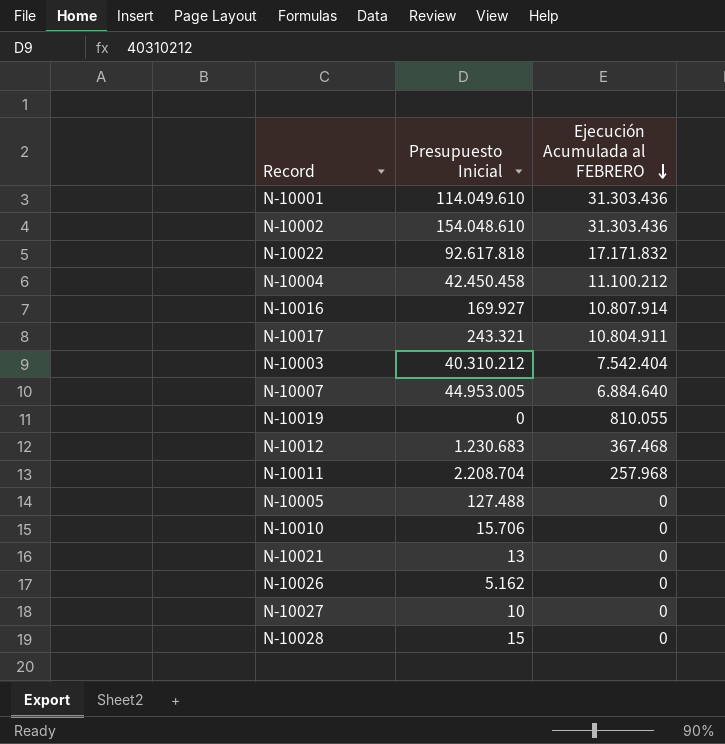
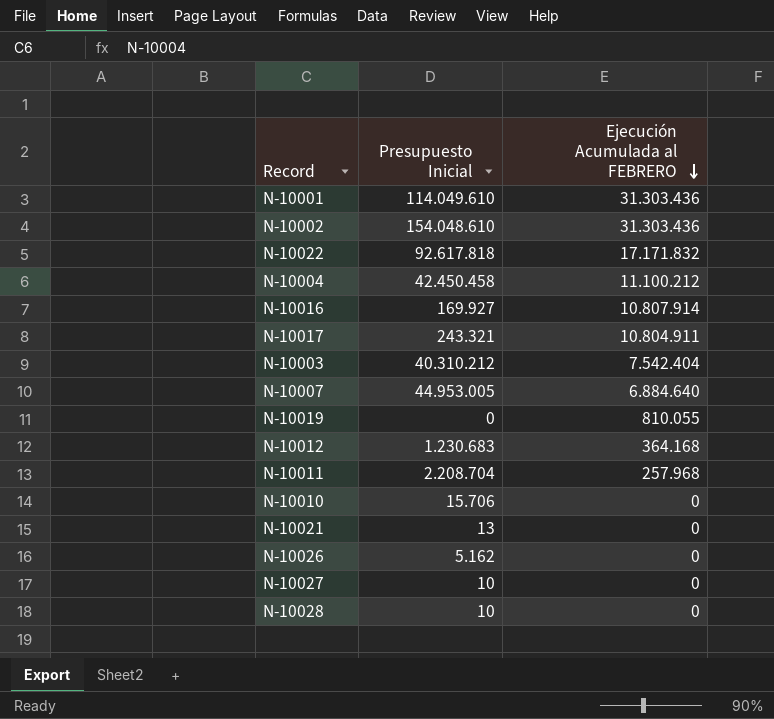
row N-10005: 127.488 | 0 -> none
N-10012 | Ejecución Acumulada al FEBRERO: 367.468 -> 364.168
N-10028 | Presupuesto Inicial: 15 -> 10

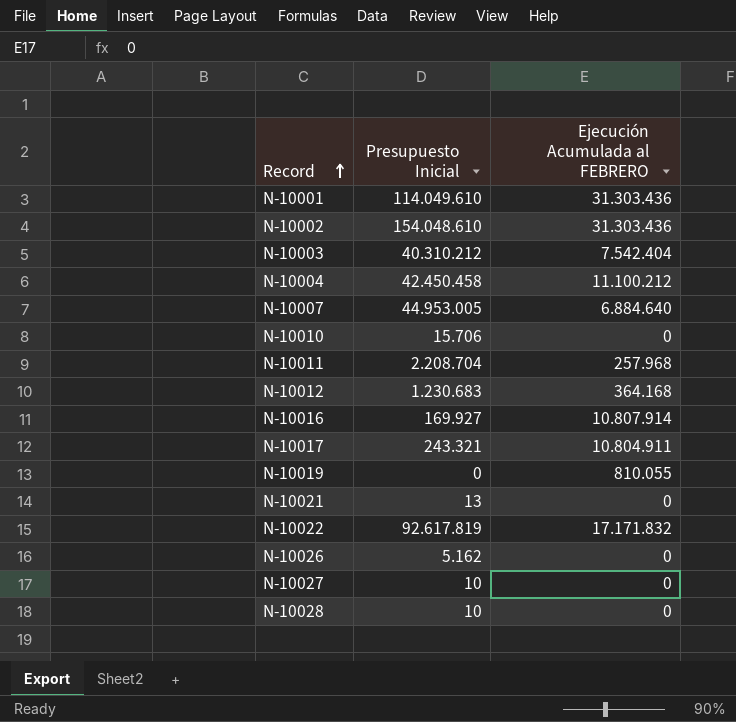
row order: Ejecución Acumulada al FEBRERO descending -> Record ascending
N-10022 | Presupuesto Inicial: 92.617.818 -> 92.617.819

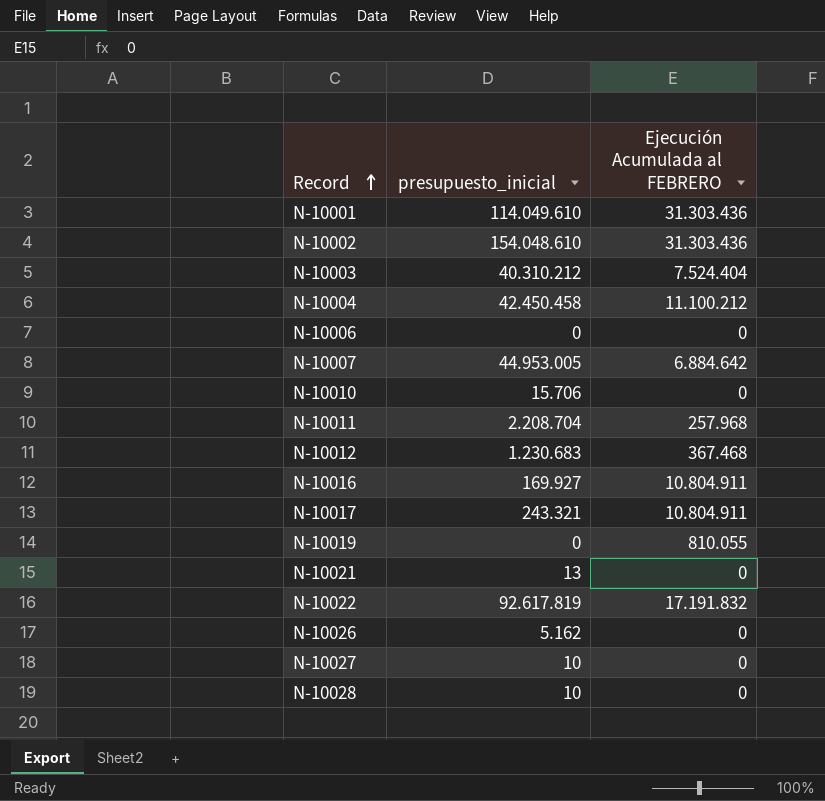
column name: Presupuesto Inicial -> presupuesto_inicial
N-10003 | Ejecución Acumulada al FEBRERO: 7.542.404 -> 7.524.404
row N-10006: none -> 0 | 0
N-10007 | Ejecución Acumulada al FEBRERO: 6.884.640 -> 6.884.642
N-10012 | Ejecución Acumulada al FEBRERO: 364.168 -> 367.468
N-10016 | Ejecución Acumulada al FEBRERO: 10.807.914 -> 10.804.911
N-10022 | Ejecución Acumulada al FEBRERO: 17.171.832 -> 17.191.832

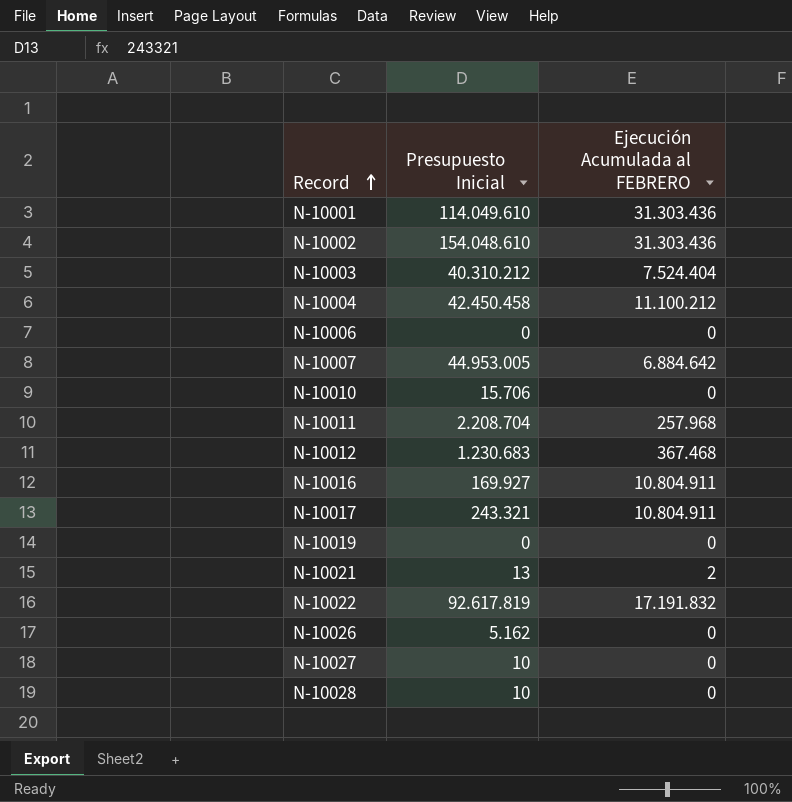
column name: presupuesto_inicial -> Presupuesto Inicial
N-10019 | Ejecución Acumulada al FEBRERO: 810.055 -> 0
N-10021 | Ejecución Acumulada al FEBRERO: 0 -> 2

